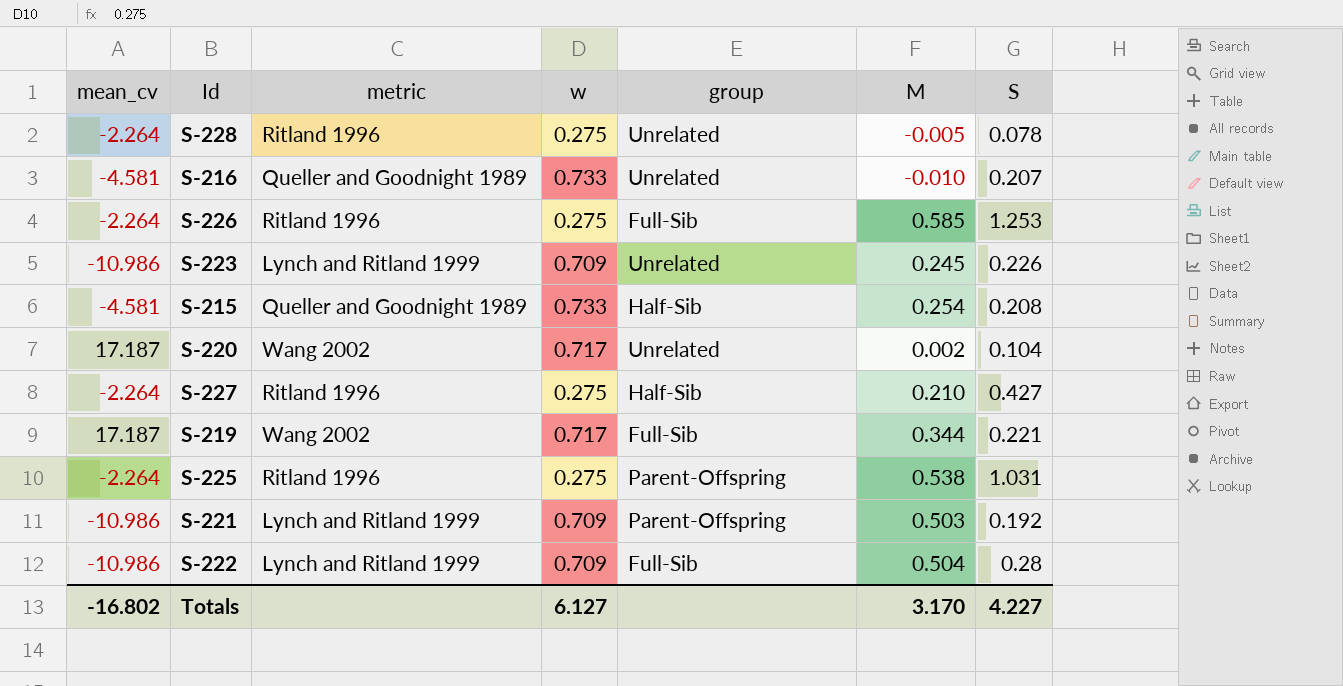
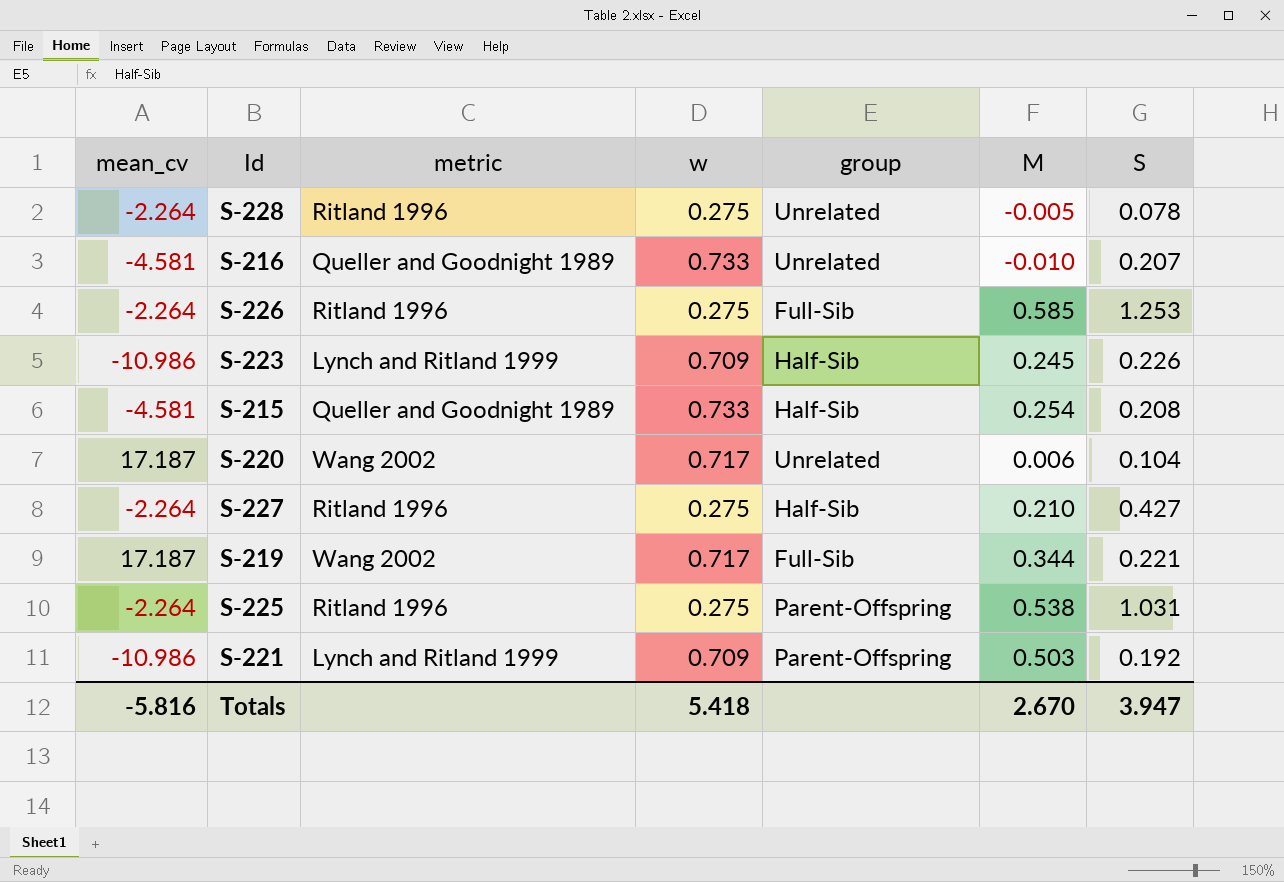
row S-222: -10.986 | Lynch and Ritland 1999 | 0.709 | Full-Sib | 0.504 | 0.28 -> none
S-223 | group: Unrelated -> Half-Sib
S-220 | M: 0.002 -> 0.006
Totals | mean_cv: -16.802 -> -5.816
Totals | w: 6.127 -> 5.418
Totals | M: 3.170 -> 2.670
Totals | S: 4.227 -> 3.947

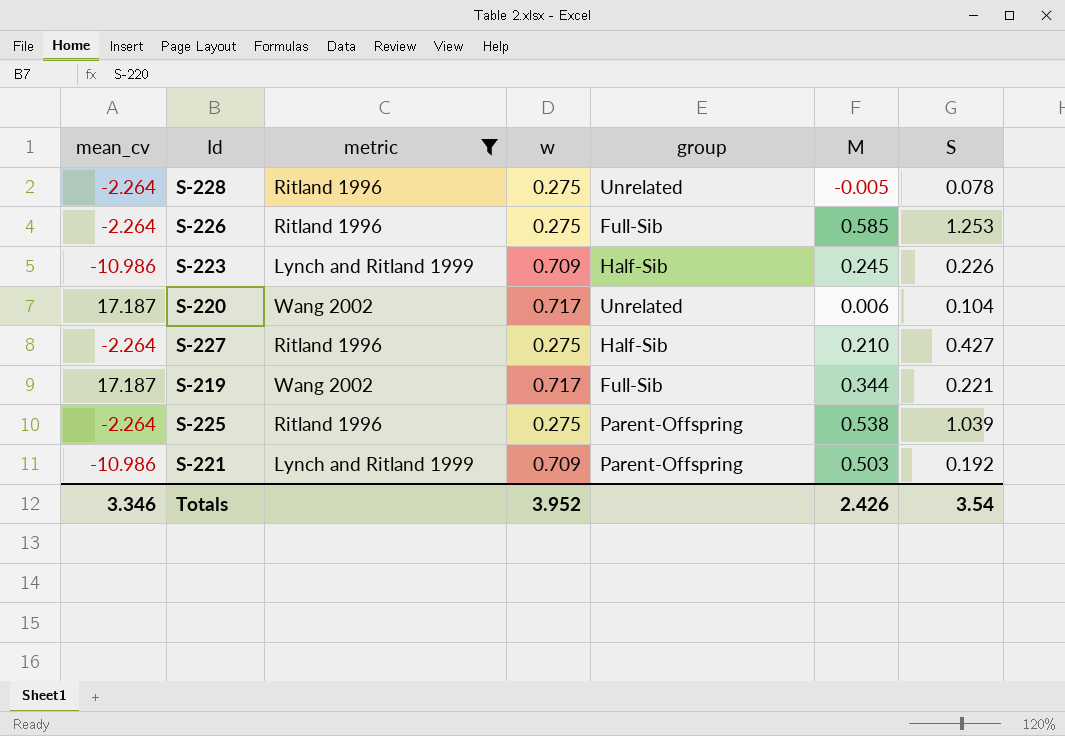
filter: none -> metric != Queller and Goodnight 1989
S-225 | S: 1.031 -> 1.039
Totals | mean_cv: -5.816 -> 3.346
Totals | w: 5.418 -> 3.952
Totals | M: 2.670 -> 2.426
Totals | S: 3.947 -> 3.54

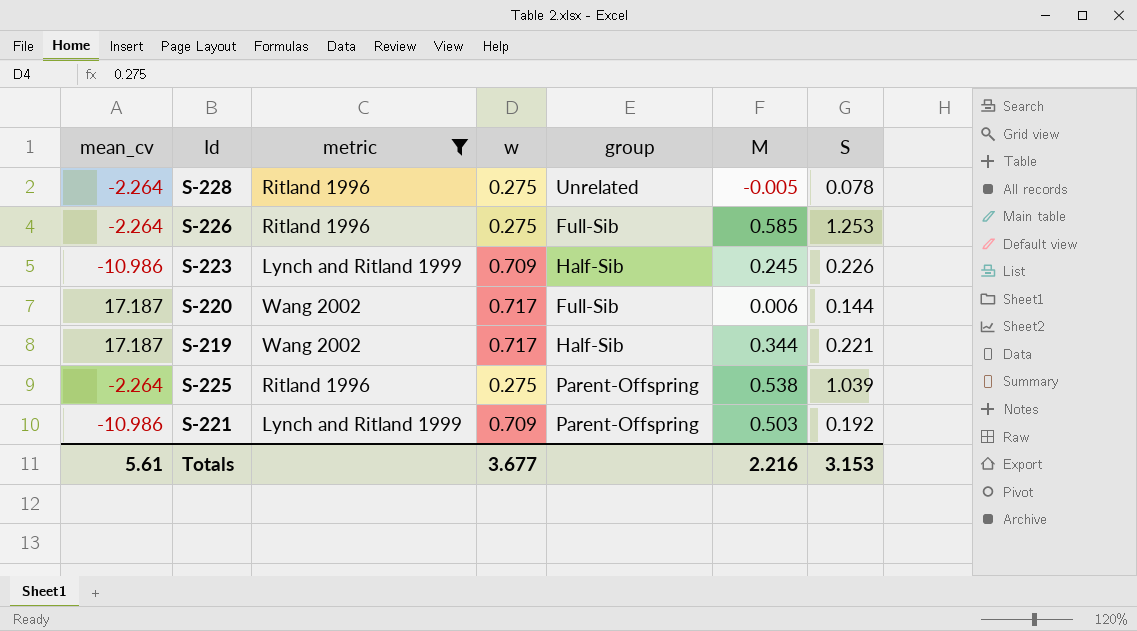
row S-227: -2.264 | Ritland 1996 | 0.275 | Half-Sib | 0.210 | 0.427 -> none
S-220 | group: Unrelated -> Full-Sib
S-220 | S: 0.104 -> 0.144
S-219 | group: Full-Sib -> Half-Sib
Totals | mean_cv: 3.346 -> 5.61
Totals | w: 3.952 -> 3.677
Totals | M: 2.426 -> 2.216
Totals | S: 3.54 -> 3.153

